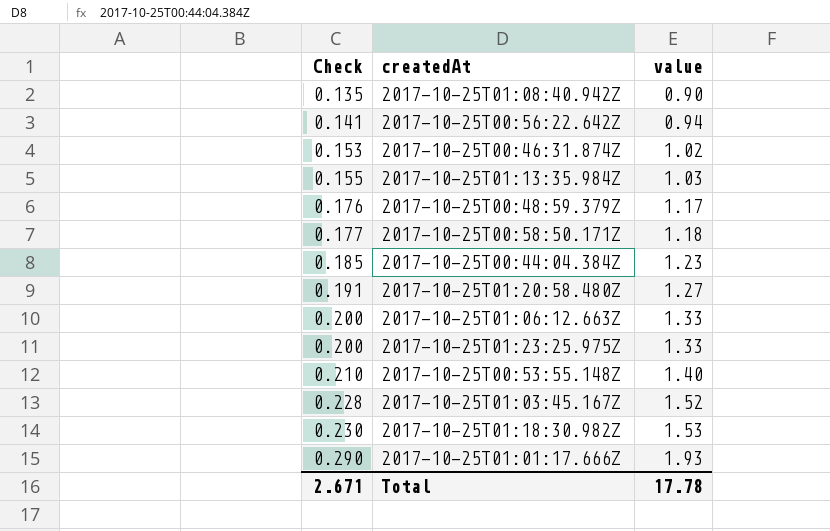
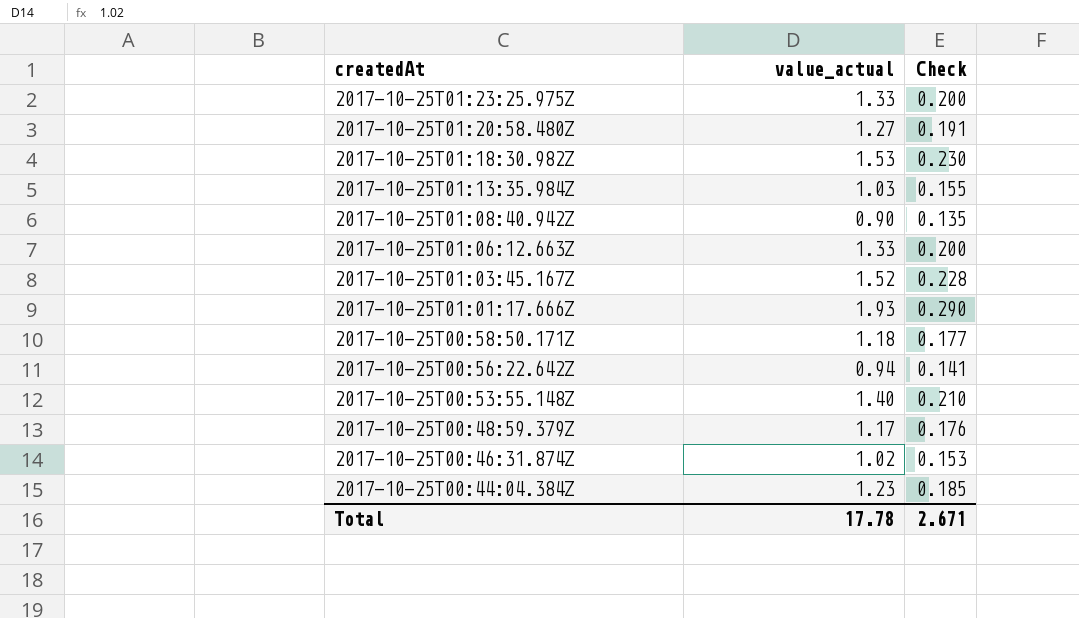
row order: Check ascending -> createdAt descending
column name: value -> value_actual
column Check | position: 1 -> 3

